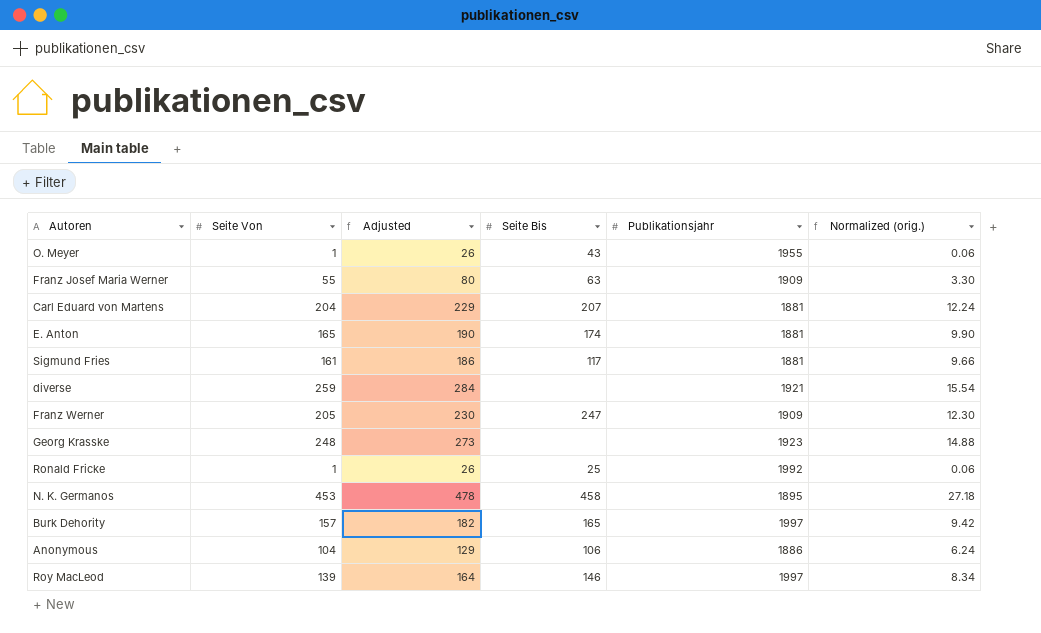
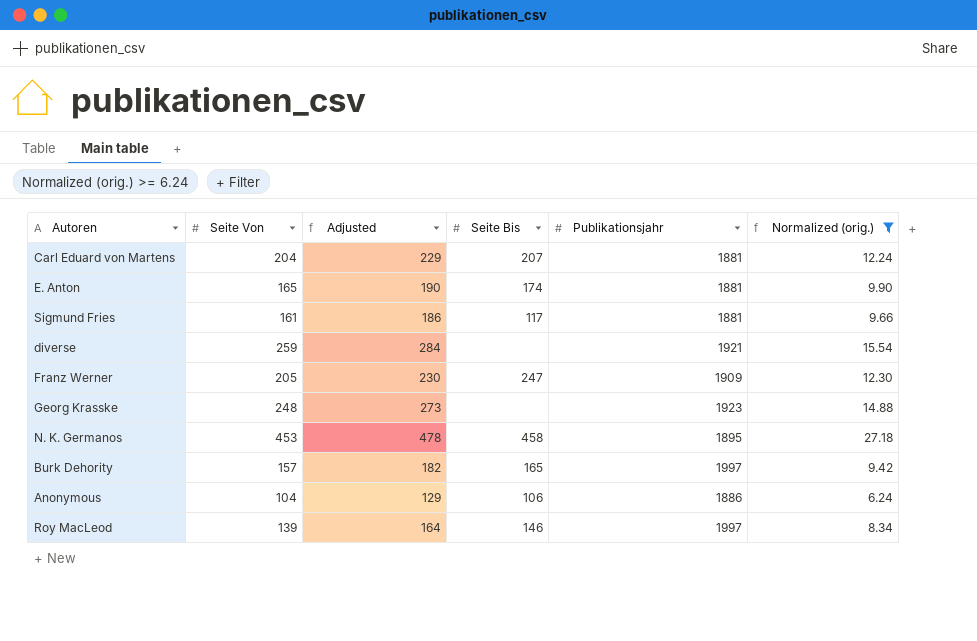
filter: none -> Normalized (orig.) >= 6.24

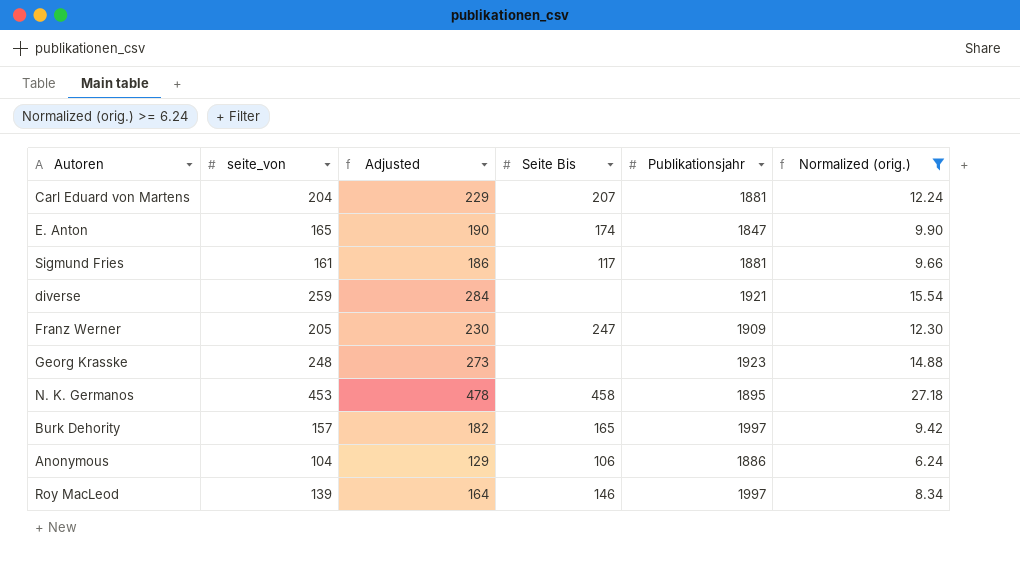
column name: Seite Von -> seite_von
E. Anton | Publikationsjahr: 1881 -> 1847

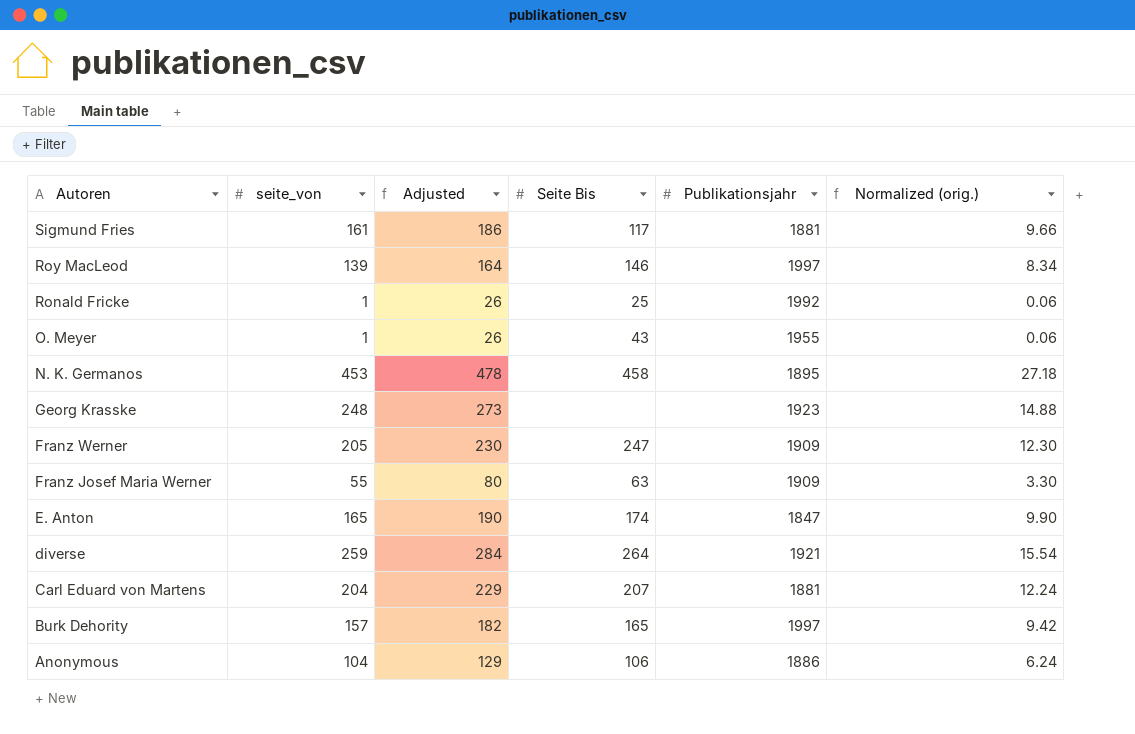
filter: Normalized (orig.) >= 6.24 -> none
row order: none -> Autoren descending
diverse | Seite Bis: none -> 264

